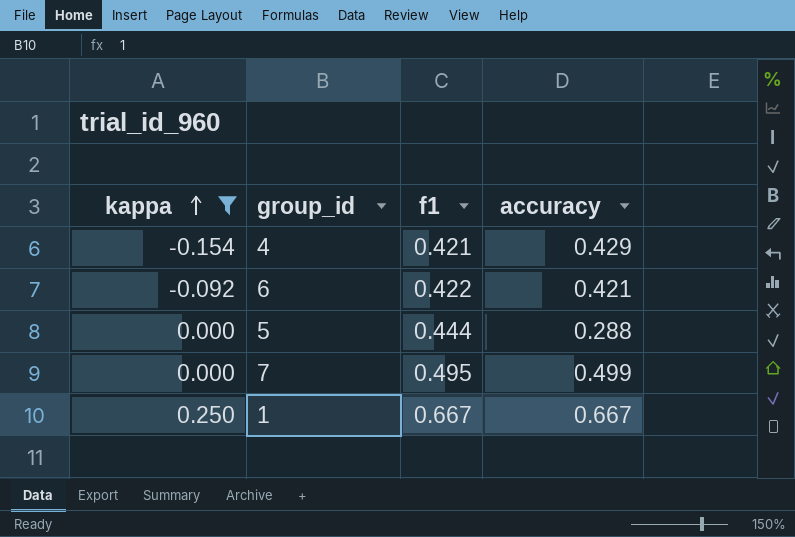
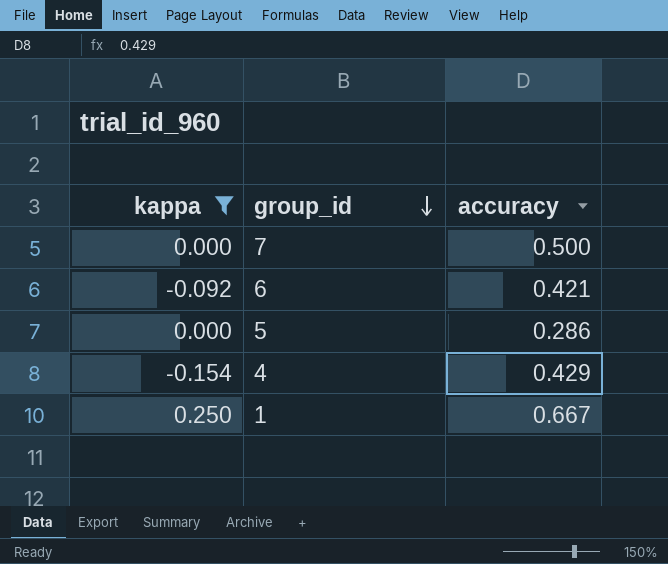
row order: kappa ascending -> group_id descending
column f1 | position: 3 -> none
7 | accuracy: 0.499 -> 0.500
5 | accuracy: 0.288 -> 0.286

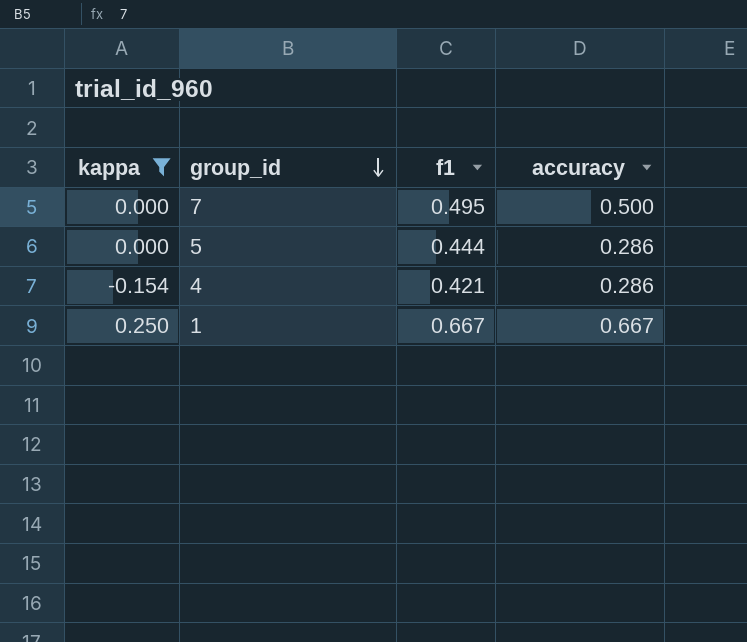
column f1 | position: none -> 3
row 6: -0.092 | 0.421 -> none
4 | accuracy: 0.429 -> 0.286

